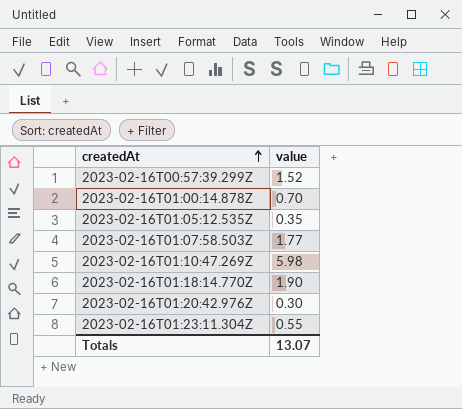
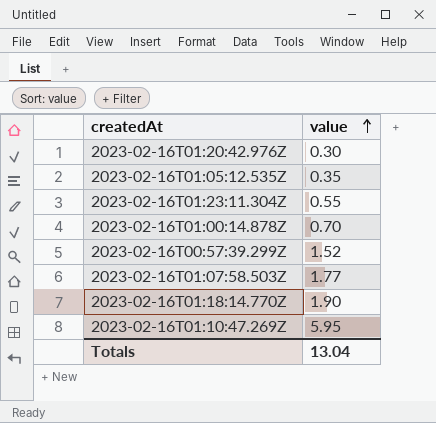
row order: createdAt ascending -> value ascending
2023-02-16T01:10:47.269Z | value: 5.98 -> 5.95
Totals | value: 13.07 -> 13.04

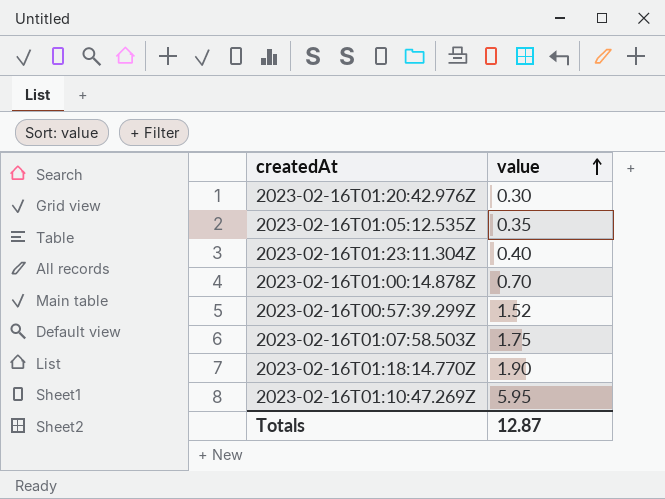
2023-02-16T01:23:11.304Z | value: 0.55 -> 0.40
2023-02-16T01:07:58.503Z | value: 1.77 -> 1.75
Totals | value: 13.04 -> 12.87

